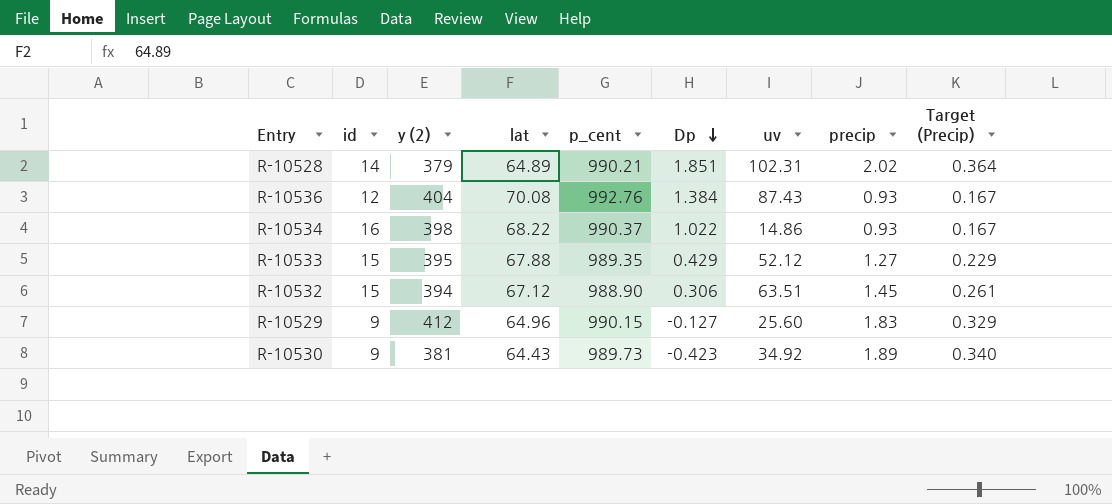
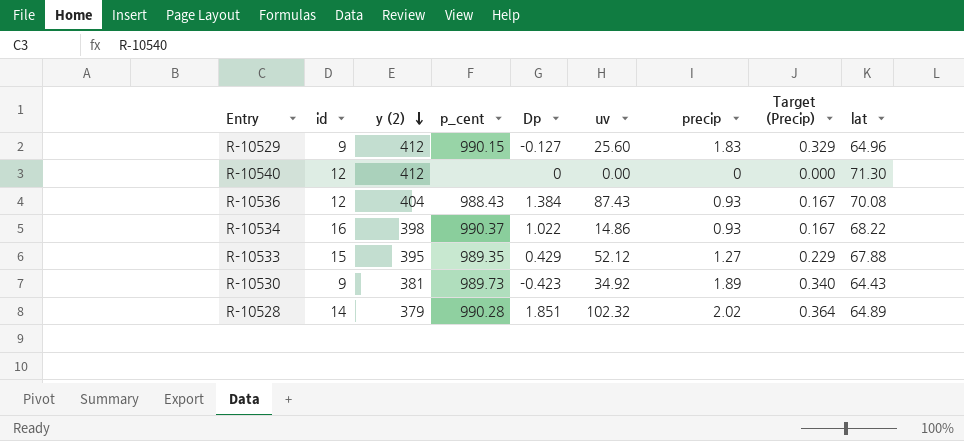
row order: Dp descending -> y (2) descending
column lat | position: 4 -> 9
row R-10532: 15 | 394 | 67.12 | 988.90 | 0.306 | 63.51 | 1.45 | 0.261 -> none
row R-10540: none -> 12 | 412 | none | 0 | 0.00 | 0 | 0.000 | 71.30
R-10536 | p_cent: 992.76 -> 988.43
R-10528 | p_cent: 990.21 -> 990.28
R-10528 | uv: 102.31 -> 102.32

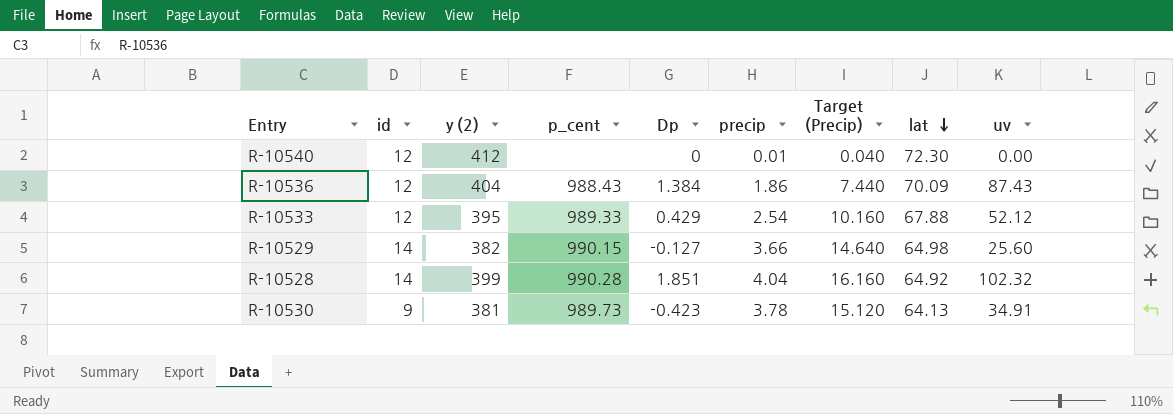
row order: y (2) descending -> lat descending
column Target (Precip) | formula: [precip] * 0.18 -> [precip] * 4
column uv | position: 6 -> 9
row R-10534: 16 | 398 | 990.37 | 1.022 | 14.86 | 0.93 | 0.167 | 68.22 -> none
R-10540 | precip: 0 -> 0.01
R-10540 | lat: 71.30 -> 72.30
R-10536 | precip: 0.93 -> 1.86
R-10536 | lat: 70.08 -> 70.09
R-10533 | id: 15 -> 12
R-10533 | p_cent: 989.35 -> 989.33
R-10533 | precip: 1.27 -> 2.54
R-10529 | id: 9 -> 14
R-10529 | y (2): 412 -> 382
R-10529 | precip: 1.83 -> 3.66
R-10529 | lat: 64.96 -> 64.98
R-10528 | y (2): 379 -> 399
R-10528 | precip: 2.02 -> 4.04
R-10528 | lat: 64.89 -> 64.92
R-10530 | precip: 1.89 -> 3.78
R-10530 | lat: 64.43 -> 64.13
R-10530 | uv: 34.92 -> 34.91

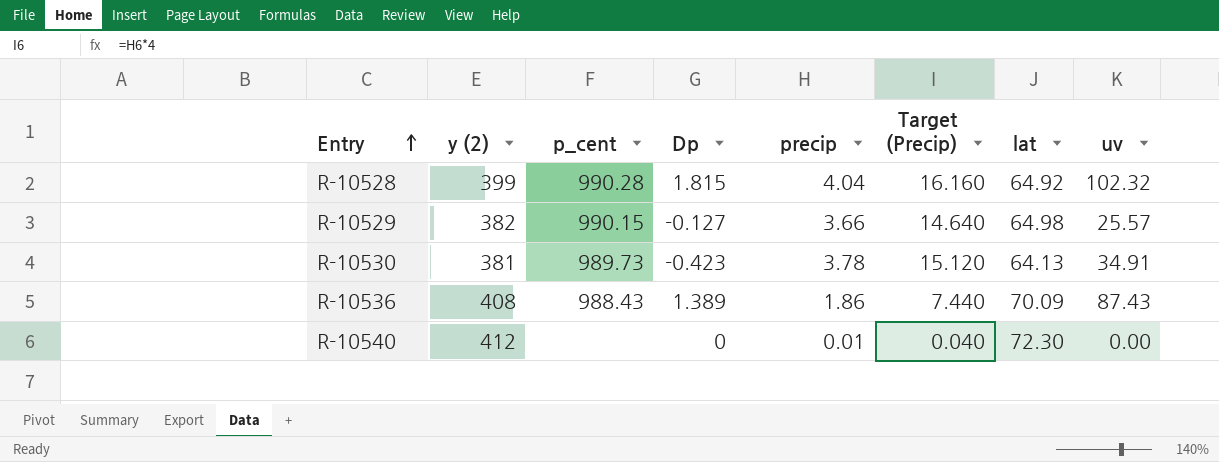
row order: lat descending -> Entry ascending
column id | position: 2 -> none
row R-10533: 12 | 395 | 989.33 | 0.429 | 2.54 | 10.160 | 67.88 | 52.12 -> none
R-10528 | Dp: 1.851 -> 1.815
R-10529 | uv: 25.60 -> 25.57
R-10536 | y (2): 404 -> 408
R-10536 | Dp: 1.384 -> 1.389

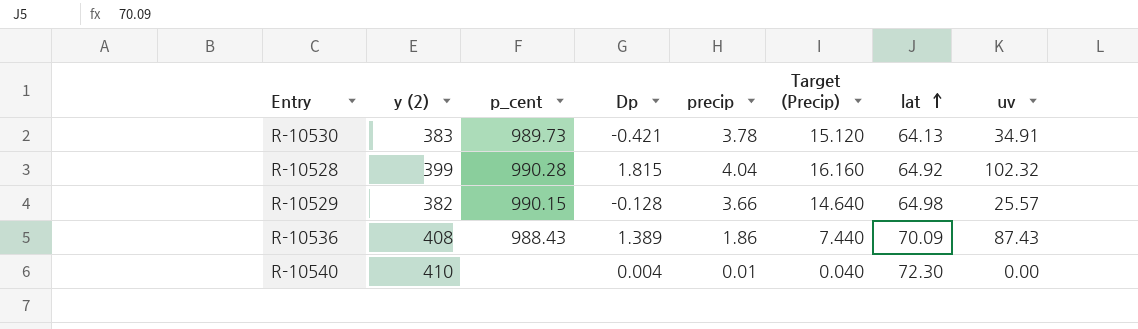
row order: Entry ascending -> lat ascending
R-10530 | y (2): 381 -> 383
R-10530 | Dp: -0.423 -> -0.421
R-10529 | Dp: -0.127 -> -0.128
R-10540 | y (2): 412 -> 410
R-10540 | Dp: 0 -> 0.004

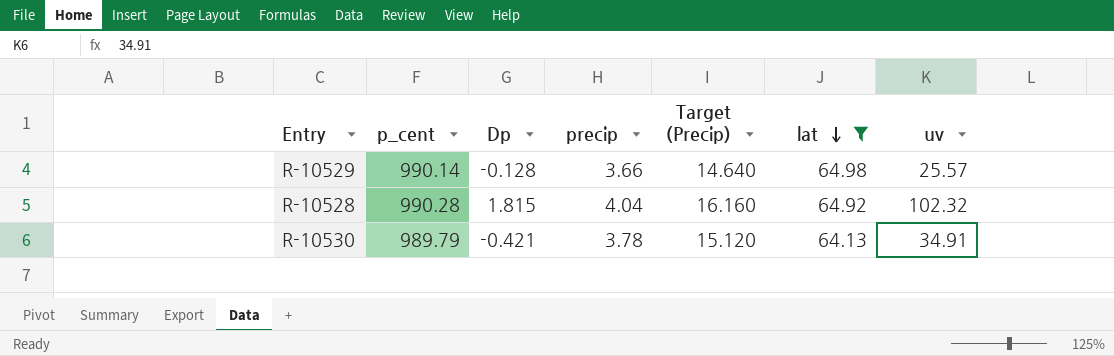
filter: none -> lat <= 64.98
row order: lat ascending -> lat descending
column y (2) | position: 2 -> none
R-10529 | p_cent: 990.15 -> 990.14
R-10530 | p_cent: 989.73 -> 989.79

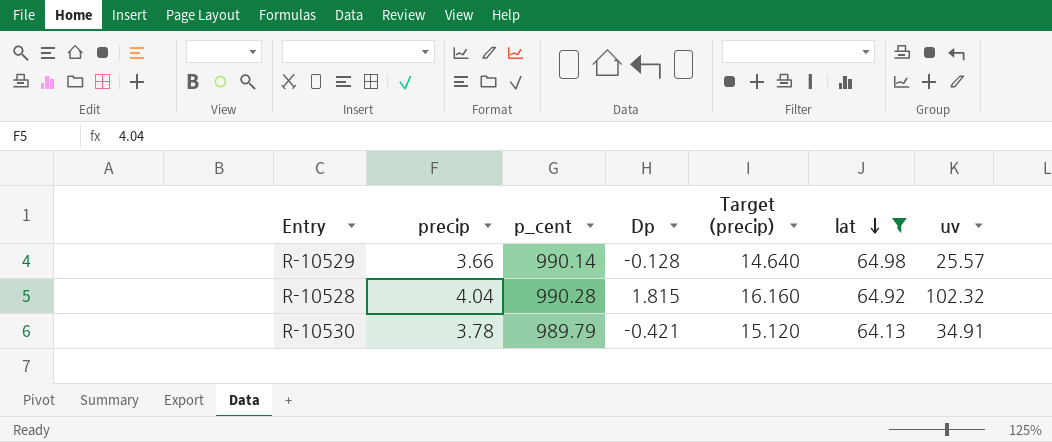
column precip | position: 4 -> 2
column name: Target (Precip) -> Target (precip)

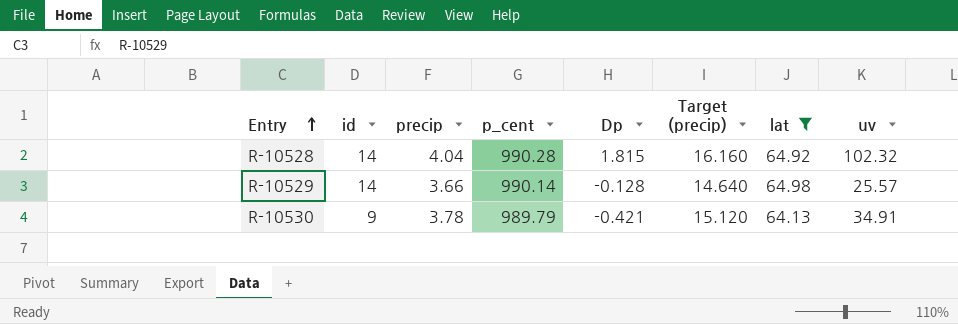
row order: lat descending -> Entry ascending
column id | position: none -> 2

